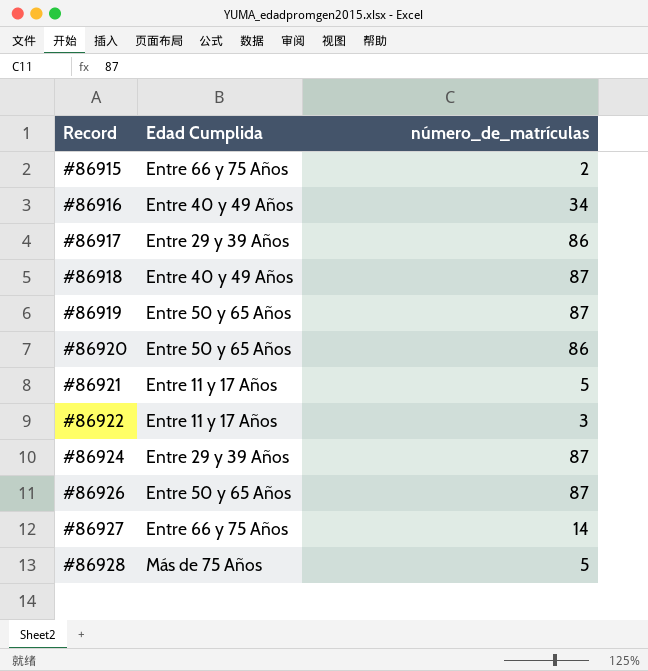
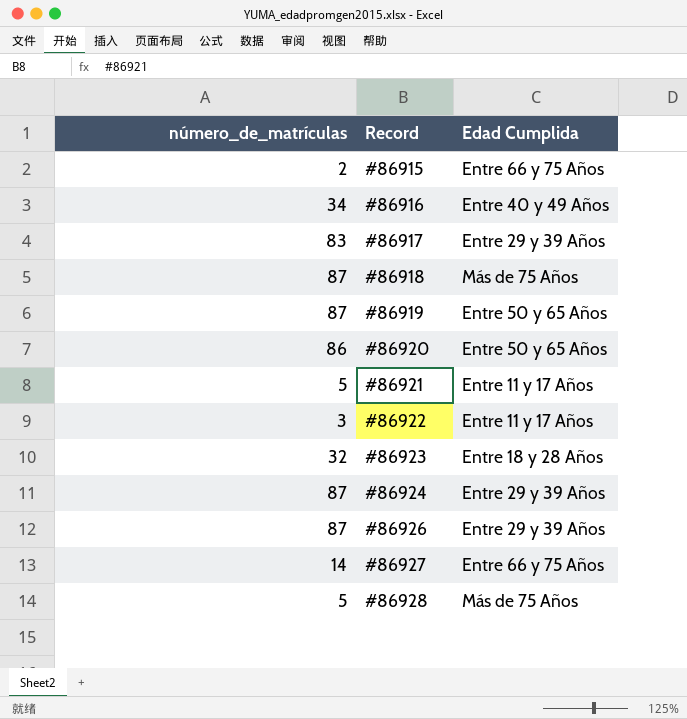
column número_de_matrículas | position: 3 -> 1
#86917 | número_de_matrículas: 86 -> 83
#86918 | Edad Cumplida: Entre 40 y 49 Años -> Más de 75 Años
row #86923: none -> 32 | Entre 18 y 28 Años
#86926 | Edad Cumplida: Entre 50 y 65 Años -> Entre 29 y 39 Años

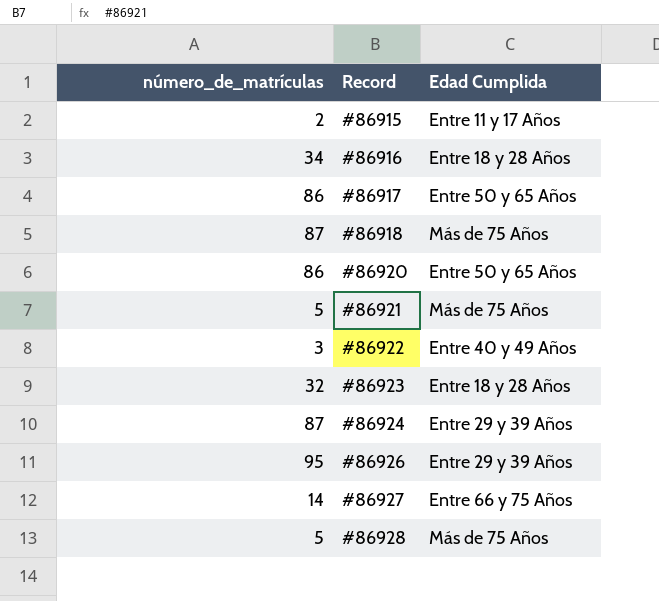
row #86919: 87 | Entre 50 y 65 Años -> none
#86915 | Edad Cumplida: Entre 66 y 75 Años -> Entre 11 y 17 Años
#86916 | Edad Cumplida: Entre 40 y 49 Años -> Entre 18 y 28 Años
#86917 | número_de_matrículas: 83 -> 86
#86917 | Edad Cumplida: Entre 29 y 39 Años -> Entre 50 y 65 Años
#86921 | Edad Cumplida: Entre 11 y 17 Años -> Más de 75 Años
#86922 | Edad Cumplida: Entre 11 y 17 Años -> Entre 40 y 49 Años
#86926 | número_de_matrículas: 87 -> 95

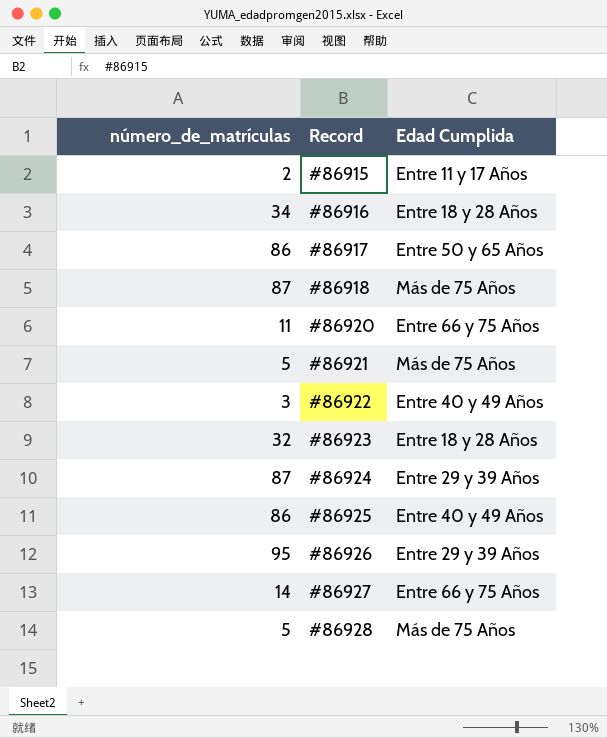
#86920 | número_de_matrículas: 86 -> 11
#86920 | Edad Cumplida: Entre 50 y 65 Años -> Entre 66 y 75 Años
row #86925: none -> 86 | Entre 40 y 49 Años

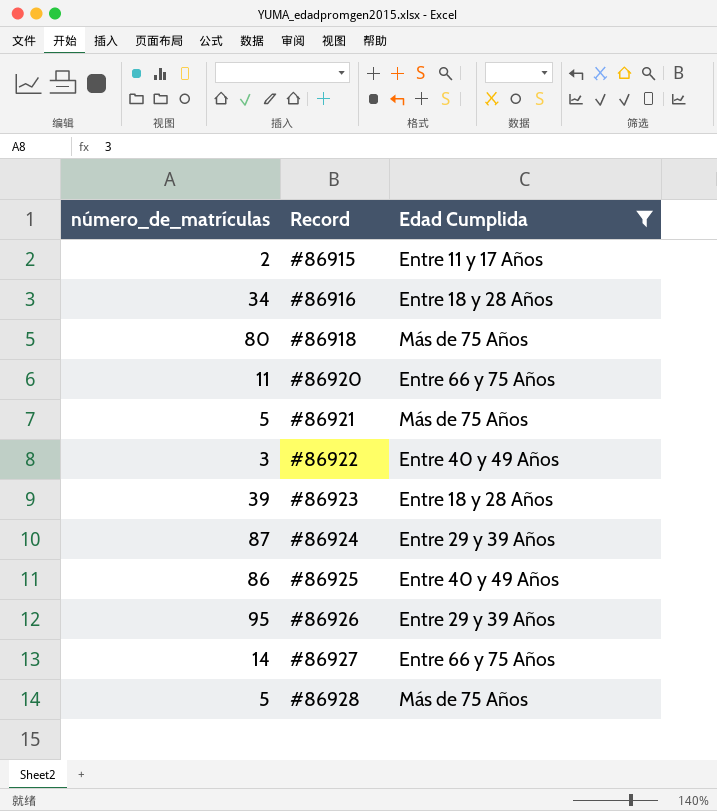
filter: none -> Edad Cumplida != Entre 50 y 65 Años
#86918 | número_de_matrículas: 87 -> 80
#86923 | número_de_matrículas: 32 -> 39

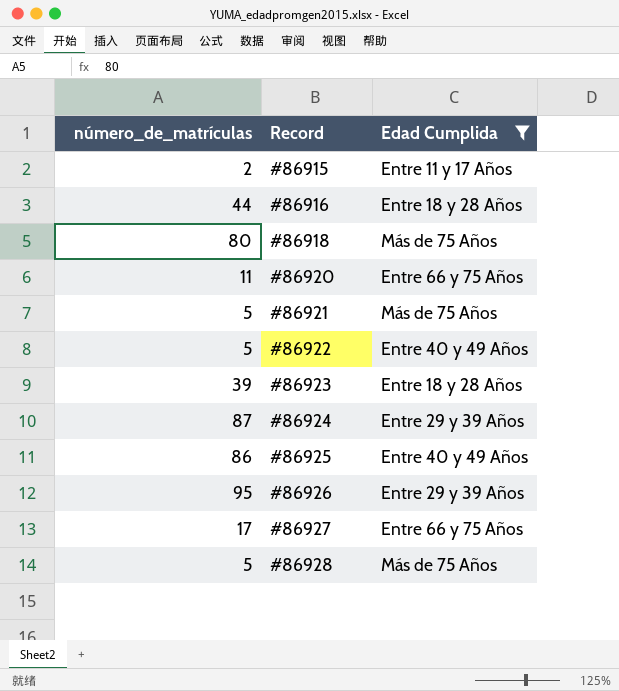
#86916 | número_de_matrículas: 34 -> 44
#86922 | número_de_matrículas: 3 -> 5
#86927 | número_de_matrículas: 14 -> 17

